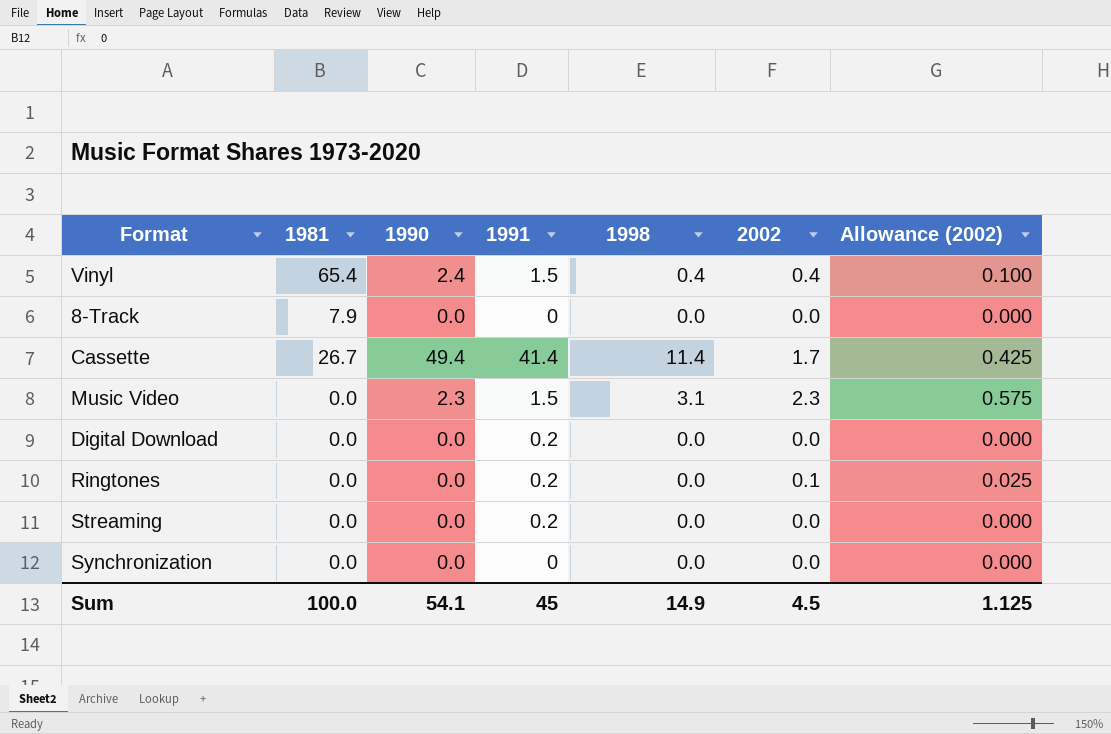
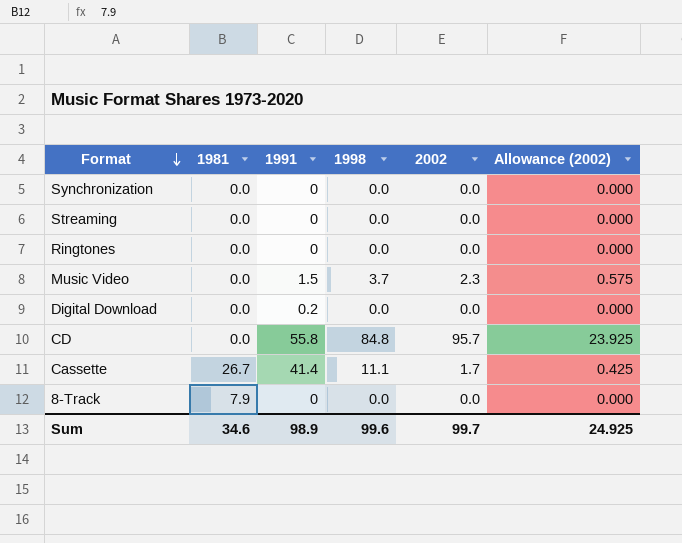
row order: none -> Format descending
column 1990 | position: 3 -> none
row Vinyl: 65.4 | 2.4 | 1.5 | 0.4 | 0.4 | 0.100 -> none
Streaming | 1991: 0.2 -> 0
Ringtones | 1991: 0.2 -> 0
Ringtones | 2002: 0.1 -> 0.0
Ringtones | Allowance (2002): 0.025 -> 0.000
Music Video | 1998: 3.1 -> 3.7
row CD: none -> 0.0 | 55.8 | 84.8 | 95.7 | 23.925
Cassette | 1998: 11.4 -> 11.1
Sum | 1981: 100.0 -> 34.6
Sum | 1991: 45 -> 98.9
Sum | 1998: 14.9 -> 99.6
Sum | 2002: 4.5 -> 99.7
Sum | Allowance (2002): 1.125 -> 24.925

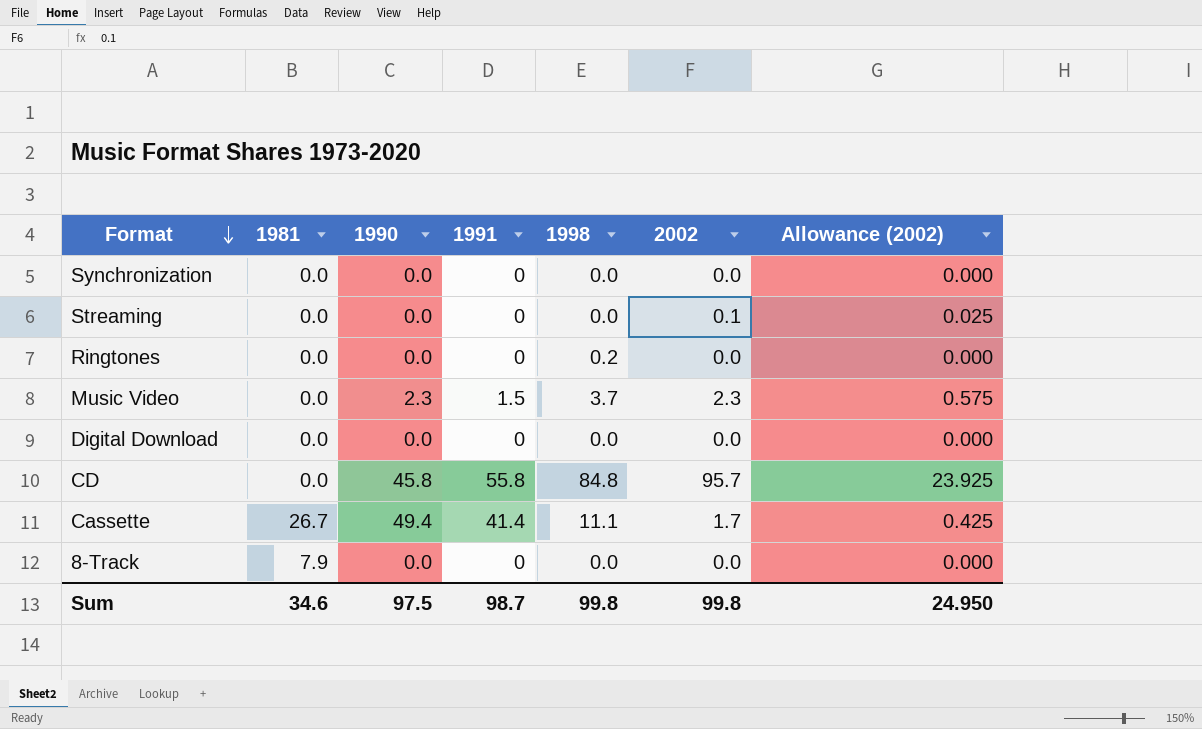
column 1990 | position: none -> 3
Streaming | 2002: 0.0 -> 0.1
Streaming | Allowance (2002): 0.000 -> 0.025
Ringtones | 1998: 0.0 -> 0.2
Digital Download | 1991: 0.2 -> 0
Sum | 1991: 98.9 -> 98.7
Sum | 1998: 99.6 -> 99.8
Sum | 2002: 99.7 -> 99.8
Sum | Allowance (2002): 24.925 -> 24.950

